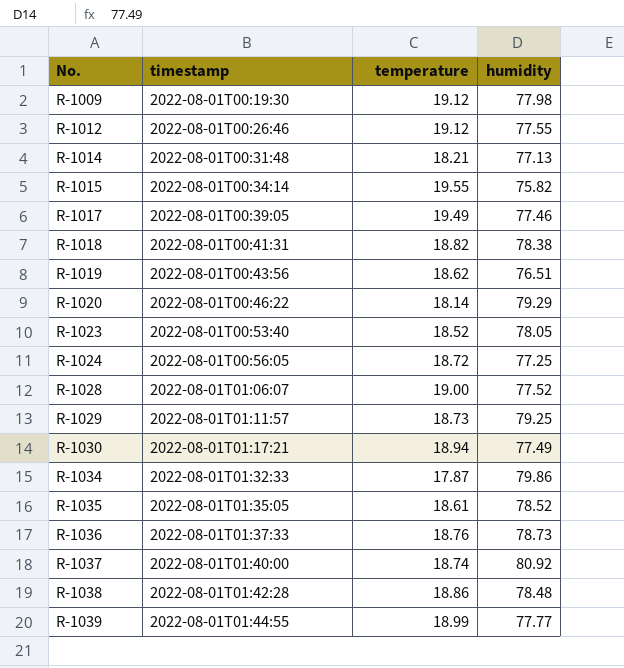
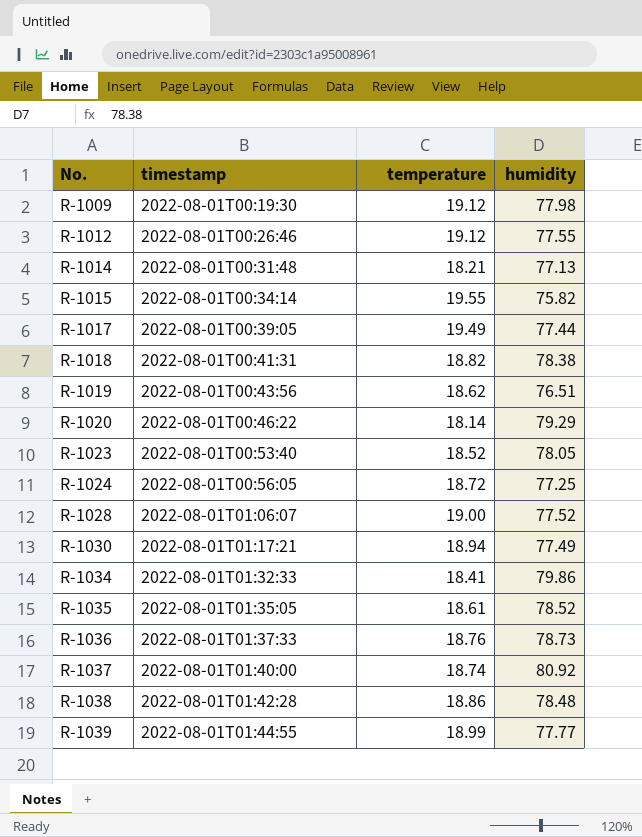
row R-1029: 2022-08-01T01:11:57 | 18.73 | 79.25 -> none
R-1017 | humidity: 77.46 -> 77.44
R-1034 | temperature: 17.87 -> 18.41

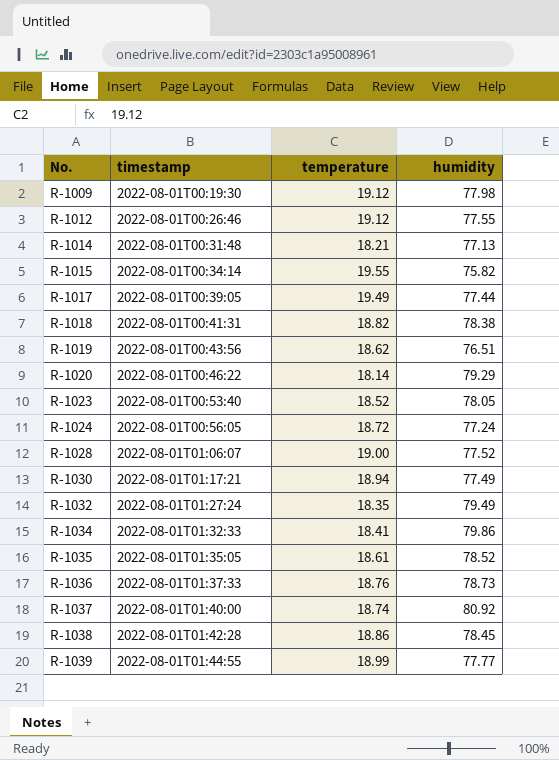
R-1024 | humidity: 77.25 -> 77.24
row R-1032: none -> 2022-08-01T01:27:24 | 18.35 | 79.49
R-1038 | humidity: 78.48 -> 78.45

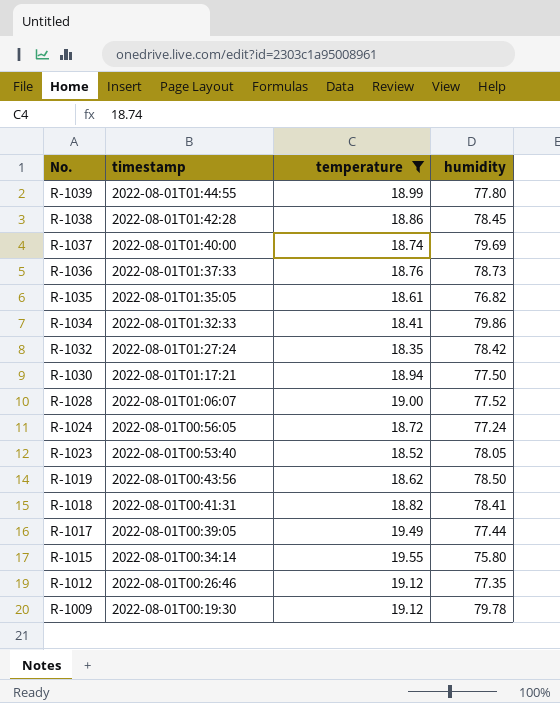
filter: none -> temperature >= 18.35
row order: No. ascending -> No. descending
R-1039 | humidity: 77.77 -> 77.80
R-1037 | humidity: 80.92 -> 79.69
R-1035 | humidity: 78.52 -> 76.82
R-1032 | humidity: 79.49 -> 78.42
R-1030 | humidity: 77.49 -> 77.50
R-1019 | humidity: 76.51 -> 78.50
R-1018 | humidity: 78.38 -> 78.41
R-1015 | humidity: 75.82 -> 75.80
R-1012 | humidity: 77.55 -> 77.35
R-1009 | humidity: 77.98 -> 79.78

